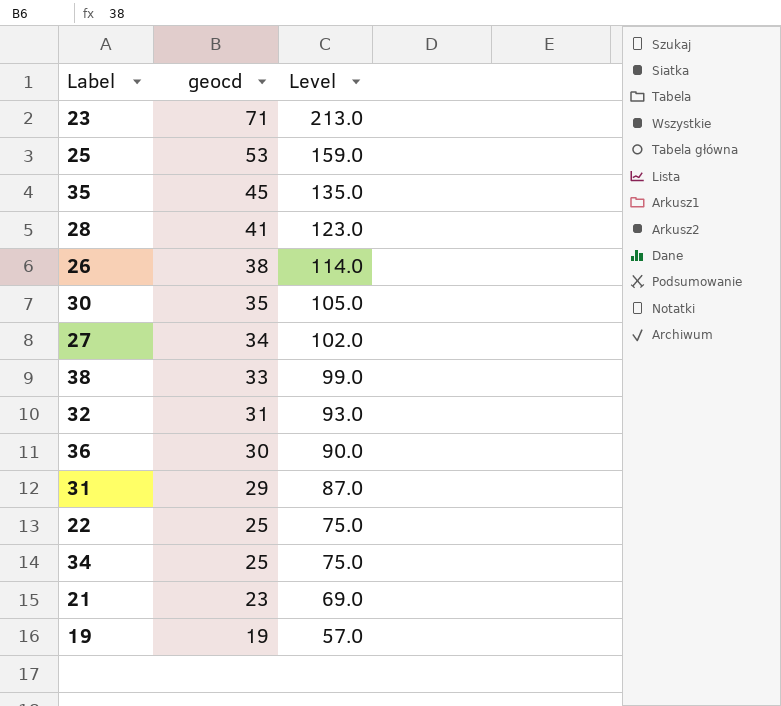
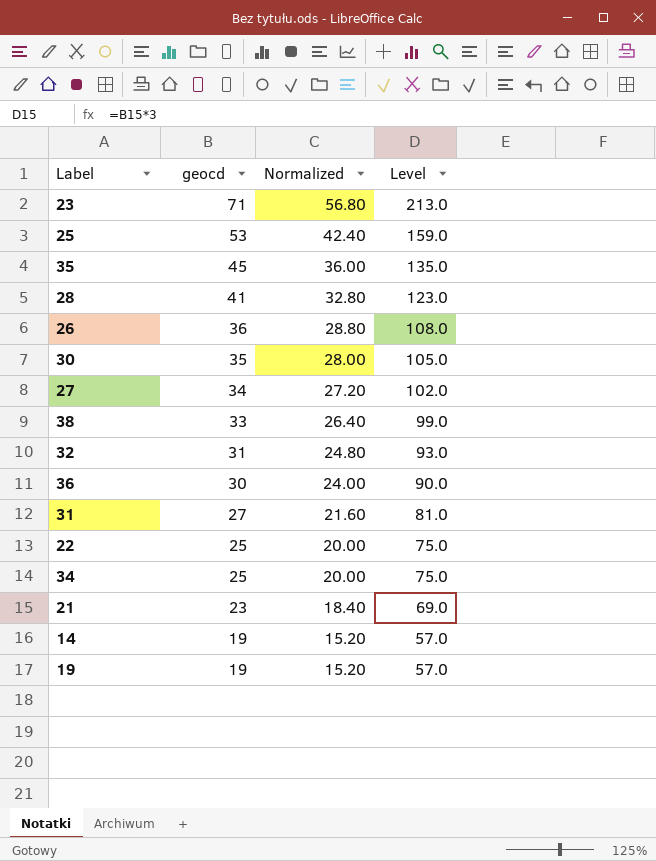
column Normalized | formula: none -> [geocd] * 0.8
26 | geocd: 38 -> 36
26 | Level: 114.0 -> 108.0
31 | geocd: 29 -> 27
31 | Level: 87.0 -> 81.0
row 14: none -> 19 | 15.20 | 57.0

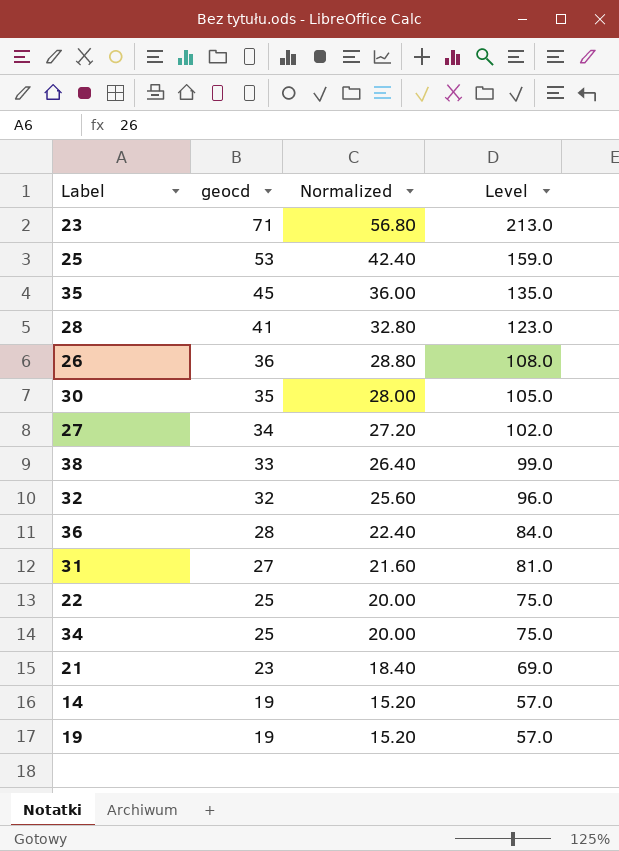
32 | geocd: 31 -> 32
32 | Normalized: 24.80 -> 25.60
32 | Level: 93.0 -> 96.0
36 | geocd: 30 -> 28
36 | Normalized: 24.00 -> 22.40
36 | Level: 90.0 -> 84.0

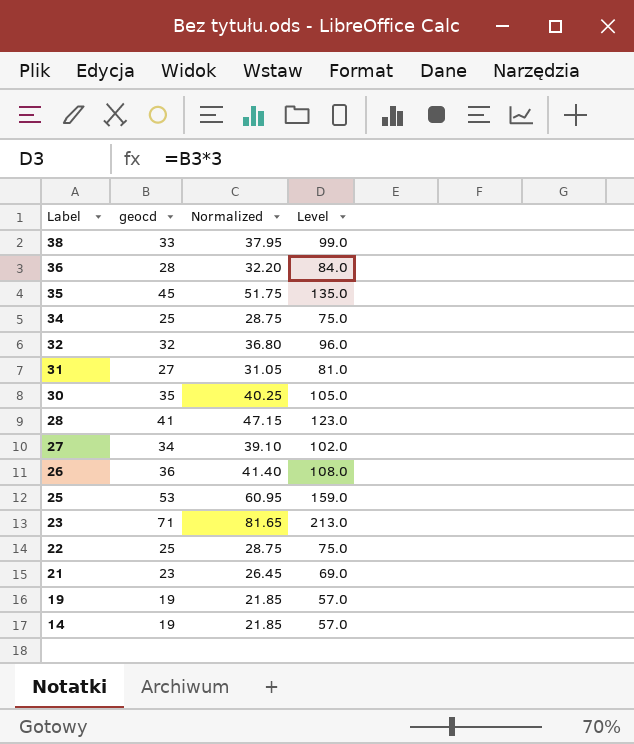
row order: geocd descending -> Label descending
column Normalized | formula: [geocd] * 0.8 -> [geocd] * 1.15

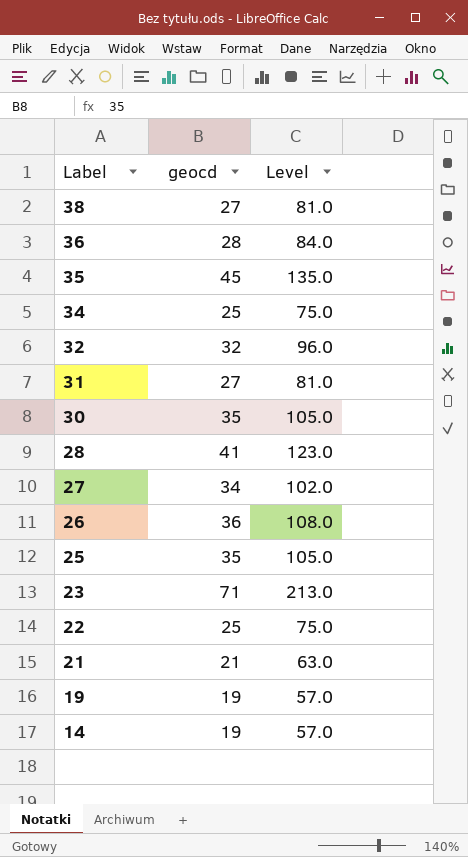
column Normalized | formula: [geocd] * 1.15 -> none
38 | geocd: 33 -> 27
38 | Level: 99.0 -> 81.0
25 | geocd: 53 -> 35
25 | Level: 159.0 -> 105.0
21 | geocd: 23 -> 21
21 | Level: 69.0 -> 63.0

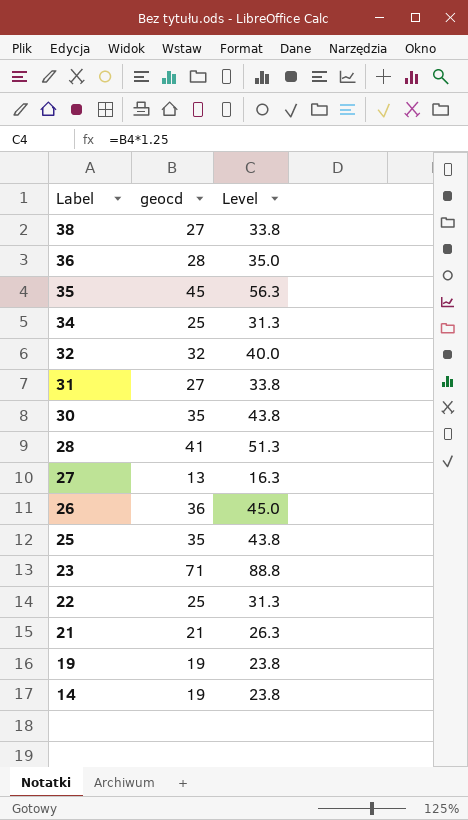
column Level | formula: [geocd] * 3 -> [geocd] * 1.25
27 | geocd: 34 -> 13

